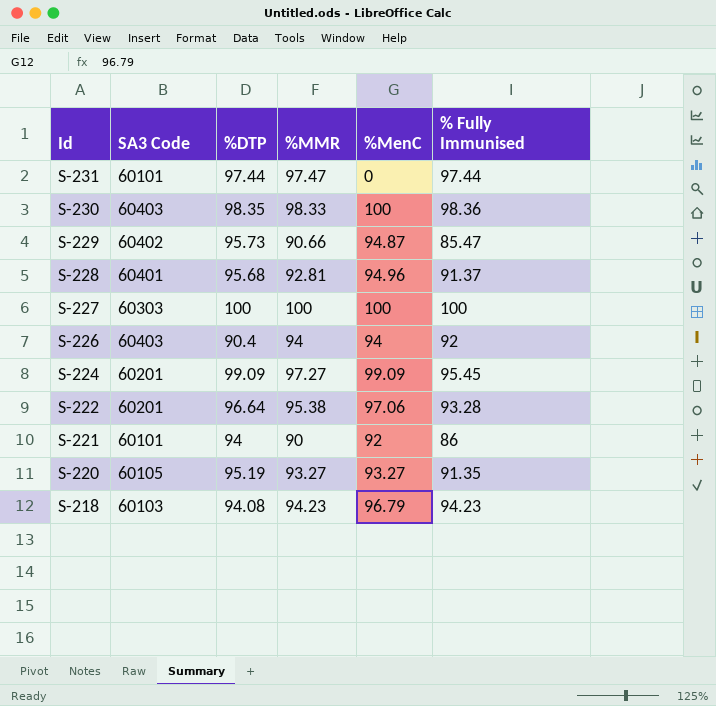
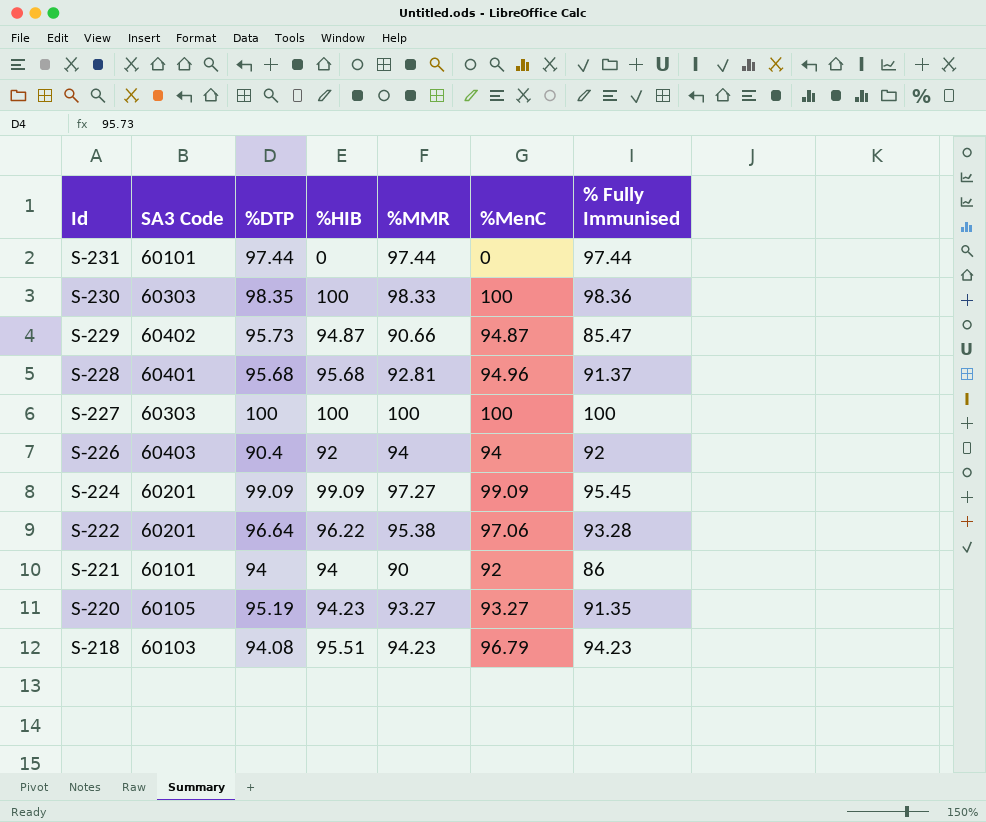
column %HIB | position: none -> 4
S-231 | %MMR: 97.47 -> 97.44
S-230 | SA3 Code: 60403 -> 60303

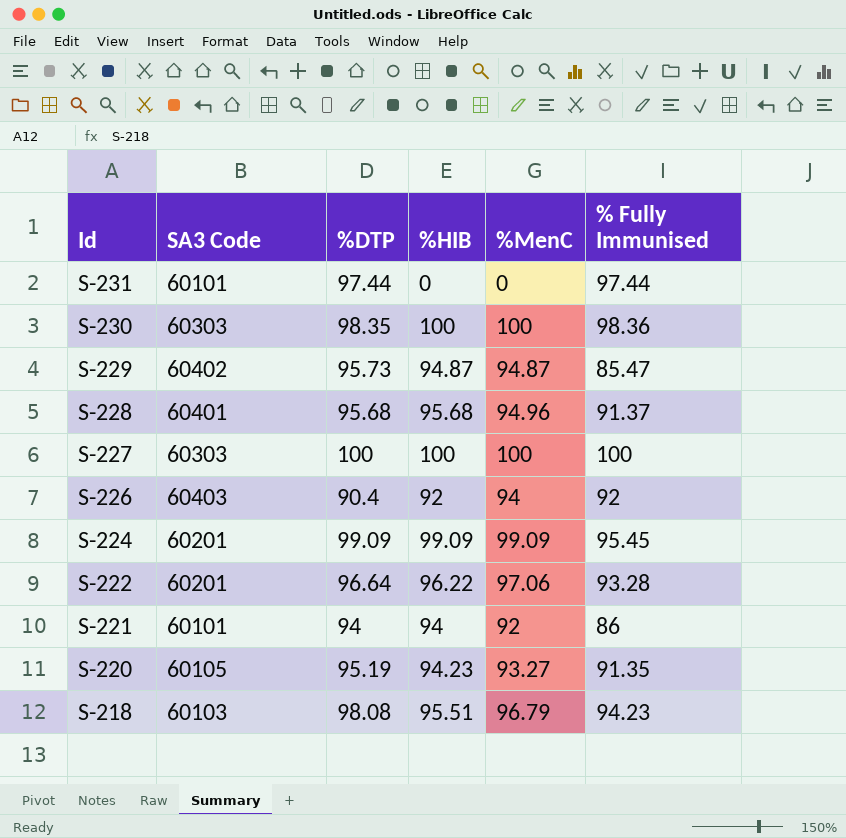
column %MMR | position: 5 -> none
S-218 | %DTP: 94.08 -> 98.08

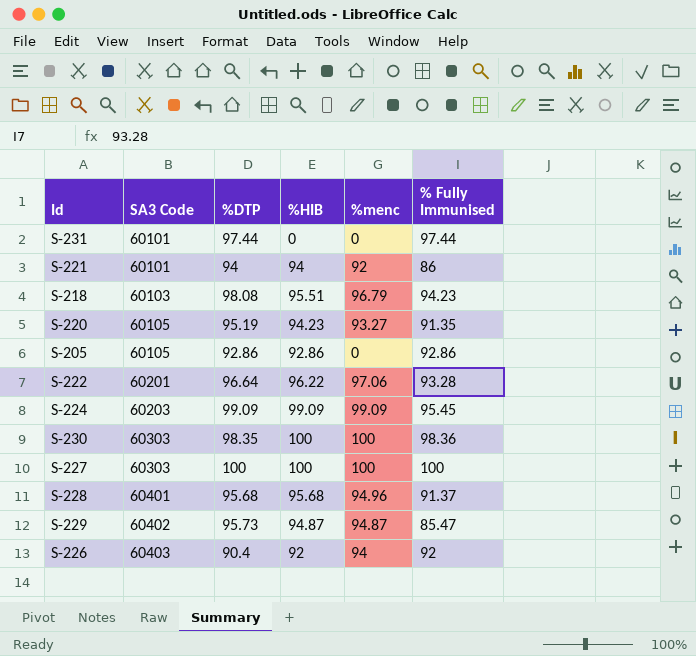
row order: Id descending -> SA3 Code ascending
column name: %MenC -> %menc
row S-205: none -> 60105 | 92.86 | 92.86 | 0 | 92.86
S-224 | SA3 Code: 60201 -> 60203

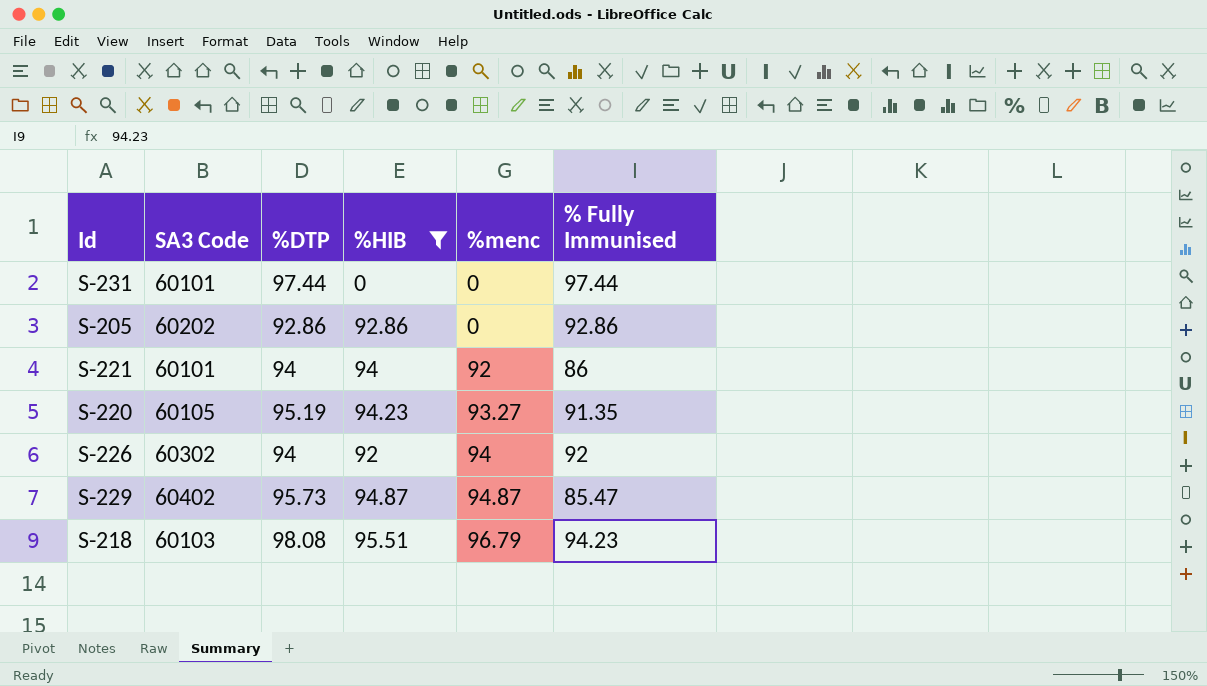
filter: none -> %HIB <= 95.51
row order: SA3 Code ascending -> %menc ascending
S-205 | SA3 Code: 60105 -> 60202
S-226 | SA3 Code: 60403 -> 60302
S-226 | %DTP: 90.4 -> 94

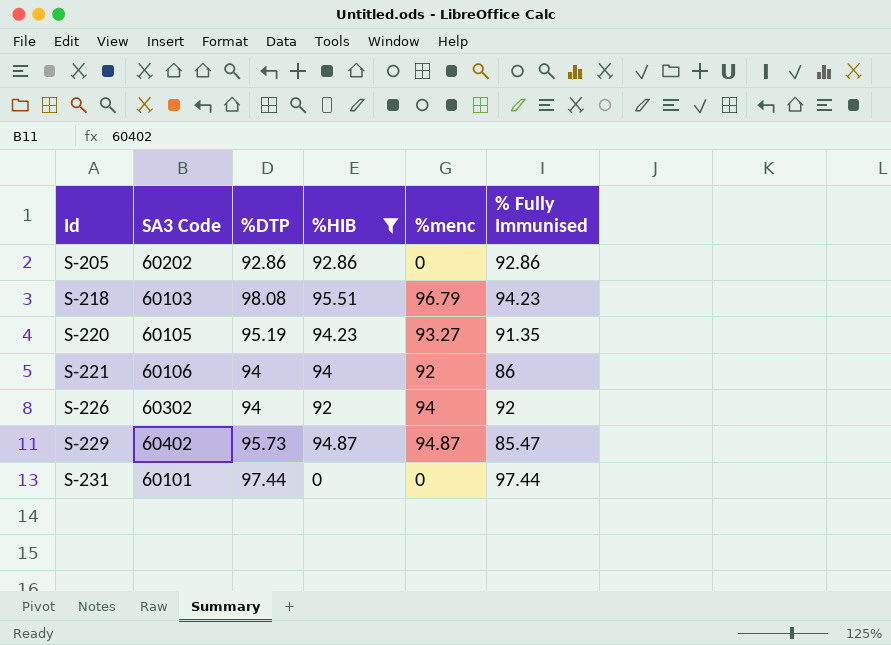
row order: %menc ascending -> Id ascending
S-221 | SA3 Code: 60101 -> 60106

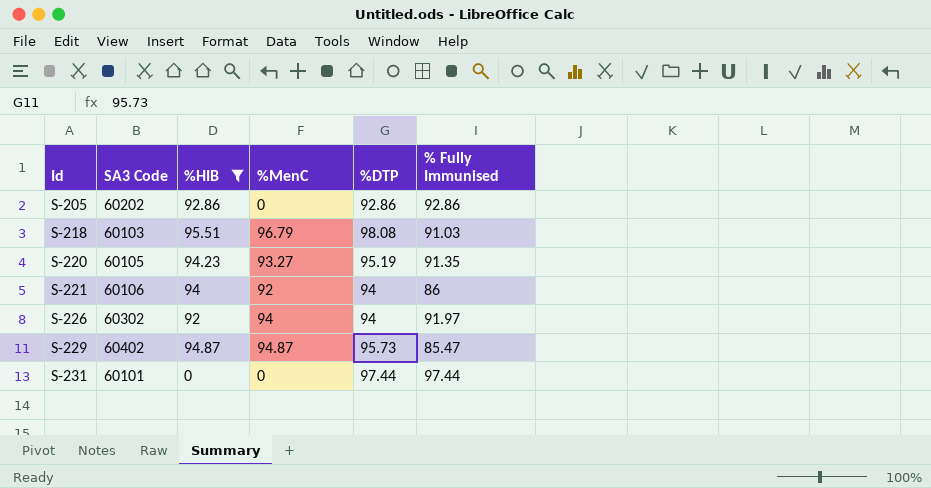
column name: %menc -> %MenC
column %DTP | position: 3 -> 5
S-218 | % Fully Immunised: 94.23 -> 91.03
S-226 | % Fully Immunised: 92 -> 91.97

